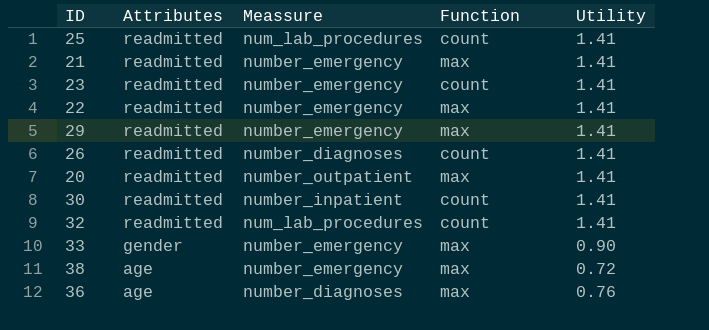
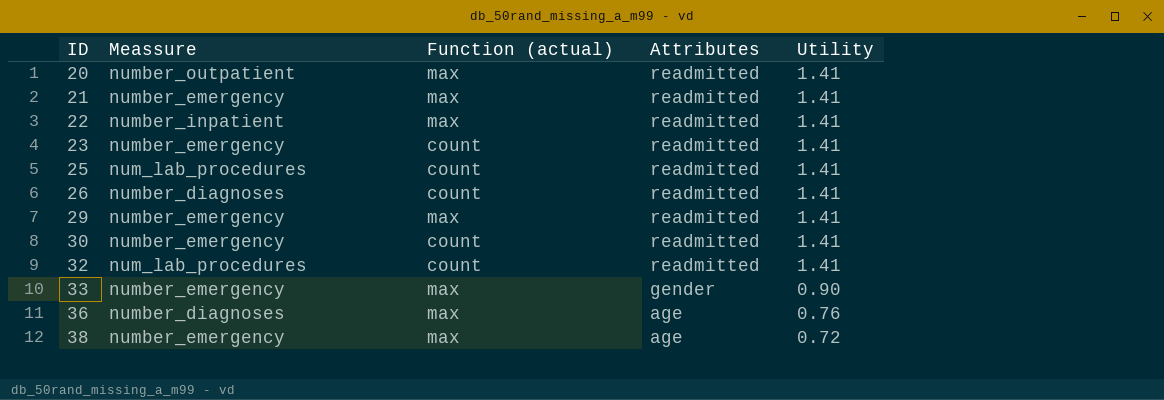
row order: Attributes descending -> ID ascending
column name: Function -> Function (actual)
column Attributes | position: 2 -> 4
22 | Meassure: number_emergency -> number_inpatient
30 | Meassure: number_inpatient -> number_emergency

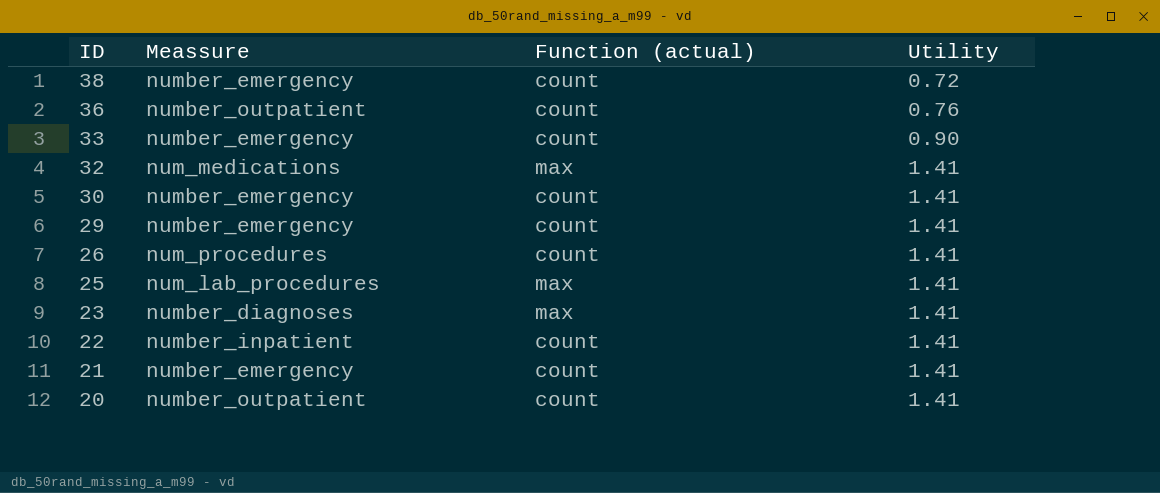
row order: ID ascending -> ID descending
column Attributes | position: 4 -> none
38 | Function (actual): max -> count
36 | Meassure: number_diagnoses -> number_outpatient
36 | Function (actual): max -> count
33 | Function (actual): max -> count
32 | Meassure: num_lab_procedures -> num_medications
32 | Function (actual): count -> max
29 | Function (actual): max -> count
26 | Meassure: number_diagnoses -> num_procedures
25 | Function (actual): count -> max
23 | Meassure: number_emergency -> number_diagnoses
23 | Function (actual): count -> max
22 | Function (actual): max -> count
21 | Function (actual): max -> count
20 | Function (actual): max -> count

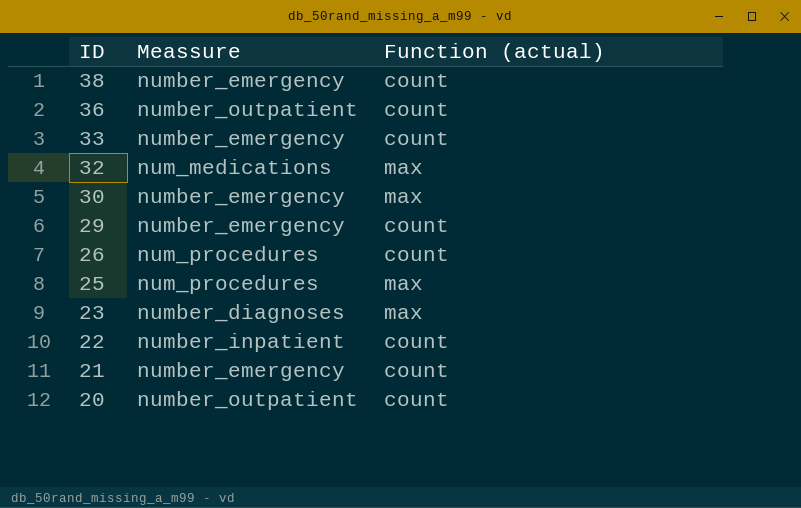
column Utility | position: 4 -> none
30 | Function (actual): count -> max
25 | Meassure: num_lab_procedures -> num_procedures

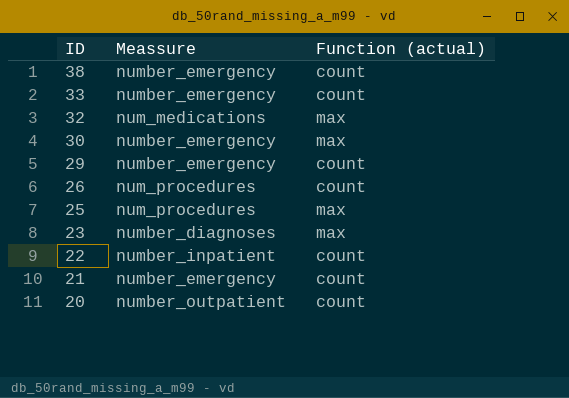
row 36: number_outpatient | count -> none

